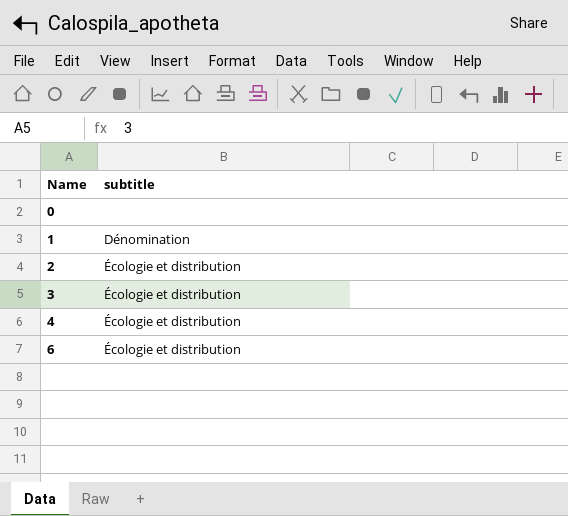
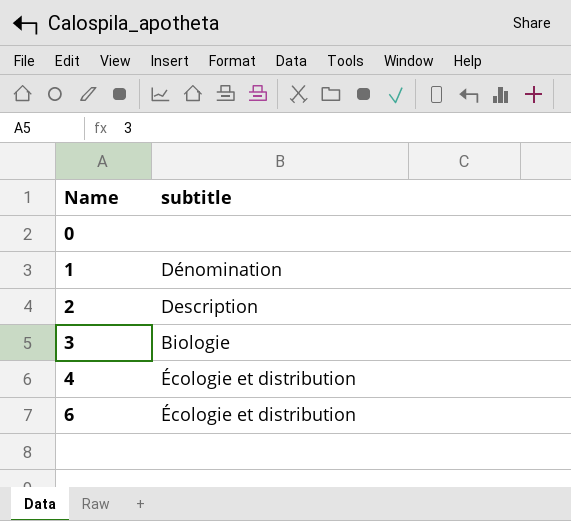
2 | subtitle: Écologie et distribution -> Description
3 | subtitle: Écologie et distribution -> Biologie

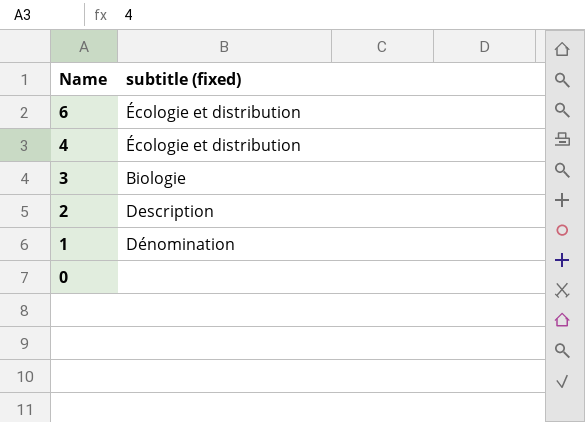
row order: Name ascending -> Name descending
column name: subtitle -> subtitle (fixed)

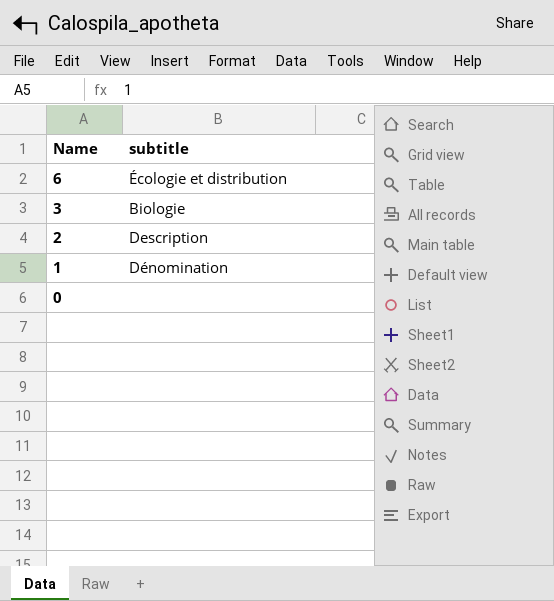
column name: subtitle (fixed) -> subtitle
row 4: Écologie et distribution -> none

